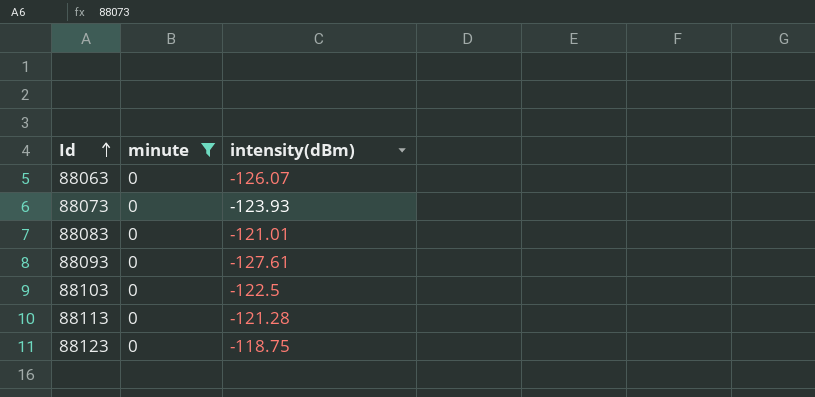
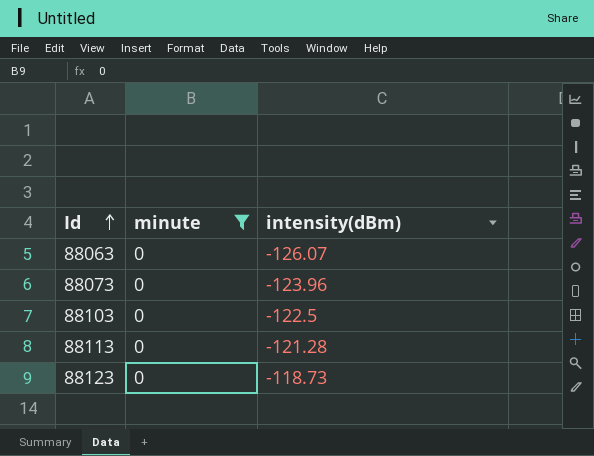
row 88083: 0 | -121.01 -> none
row 88093: 0 | -127.61 -> none
88073 | intensity(dBm): -123.93 -> -123.96
88123 | intensity(dBm): -118.75 -> -118.73

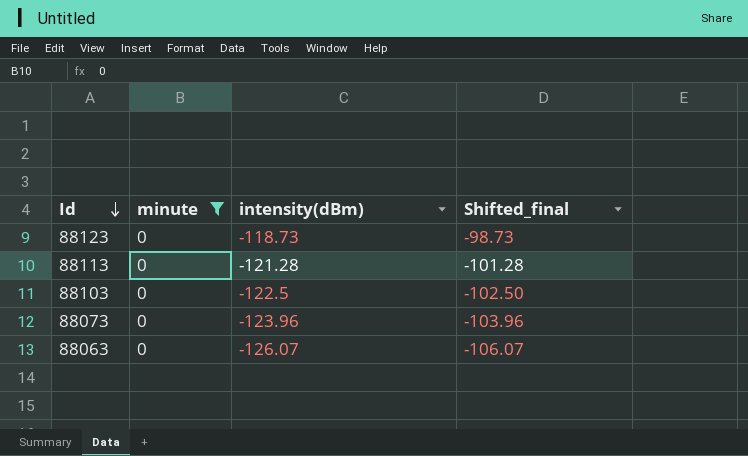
row order: Id ascending -> Id descending
column Shifted_final | formula: none -> [intensity(dBm)] + 20

